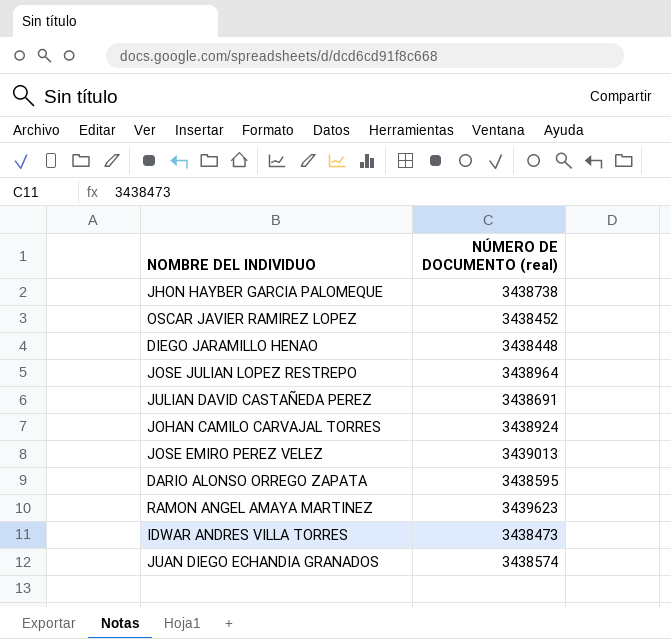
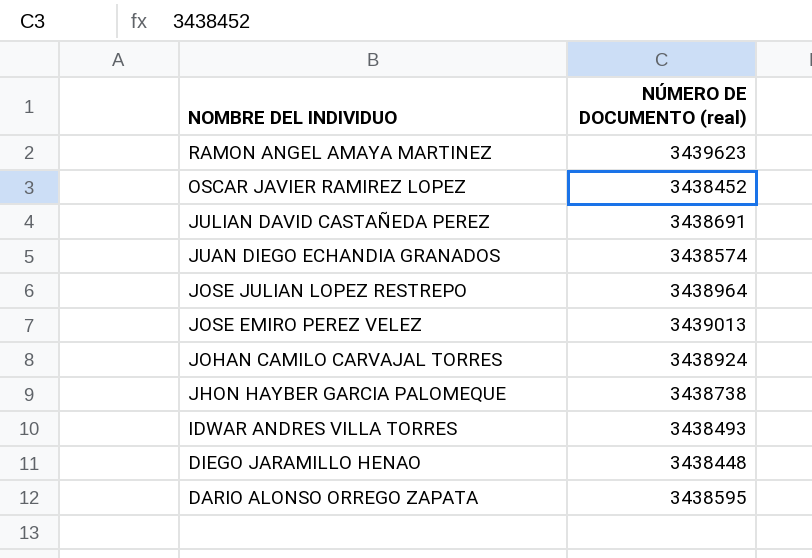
row order: none -> NOMBRE DEL INDIVIDUO descending
IDWAR ANDRES VILLA TORRES | NÚMERO DE DOCUMENTO (real): 3438473 -> 3438493

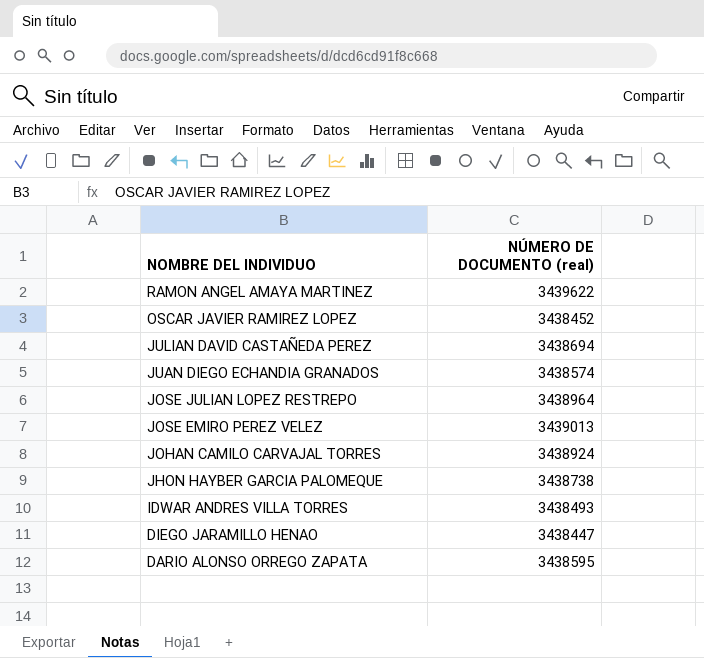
RAMON ANGEL AMAYA MARTINEZ | NÚMERO DE DOCUMENTO (real): 3439623 -> 3439622
JULIAN DAVID CASTAÑEDA PEREZ | NÚMERO DE DOCUMENTO (real): 3438691 -> 3438694
DIEGO JARAMILLO HENAO | NÚMERO DE DOCUMENTO (real): 3438448 -> 3438447

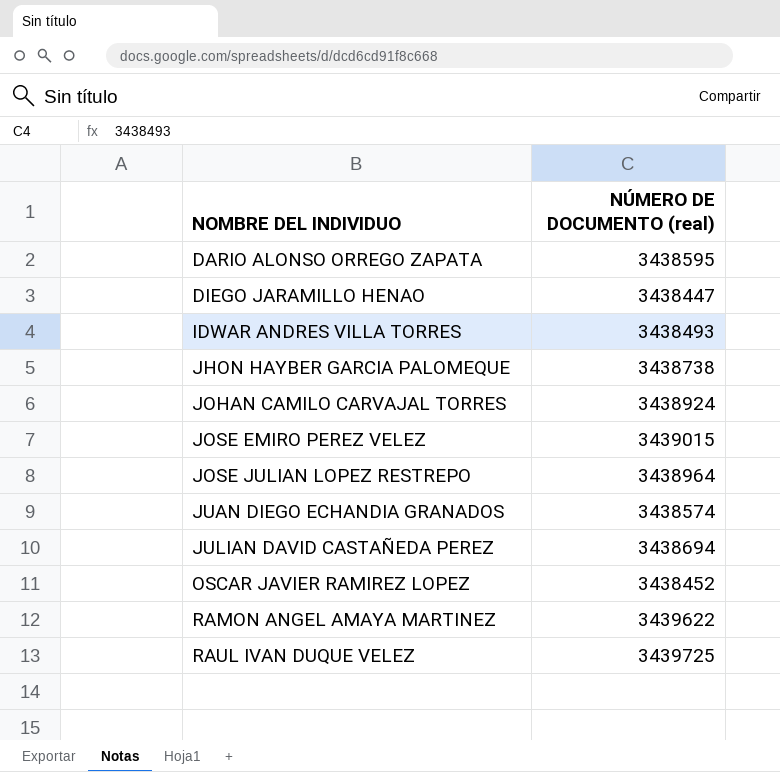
row order: NOMBRE DEL INDIVIDUO descending -> NOMBRE DEL INDIVIDUO ascending
JOSE EMIRO PEREZ VELEZ | NÚMERO DE DOCUMENTO (real): 3439013 -> 3439015
row RAUL IVAN DUQUE VELEZ: none -> 3439725

